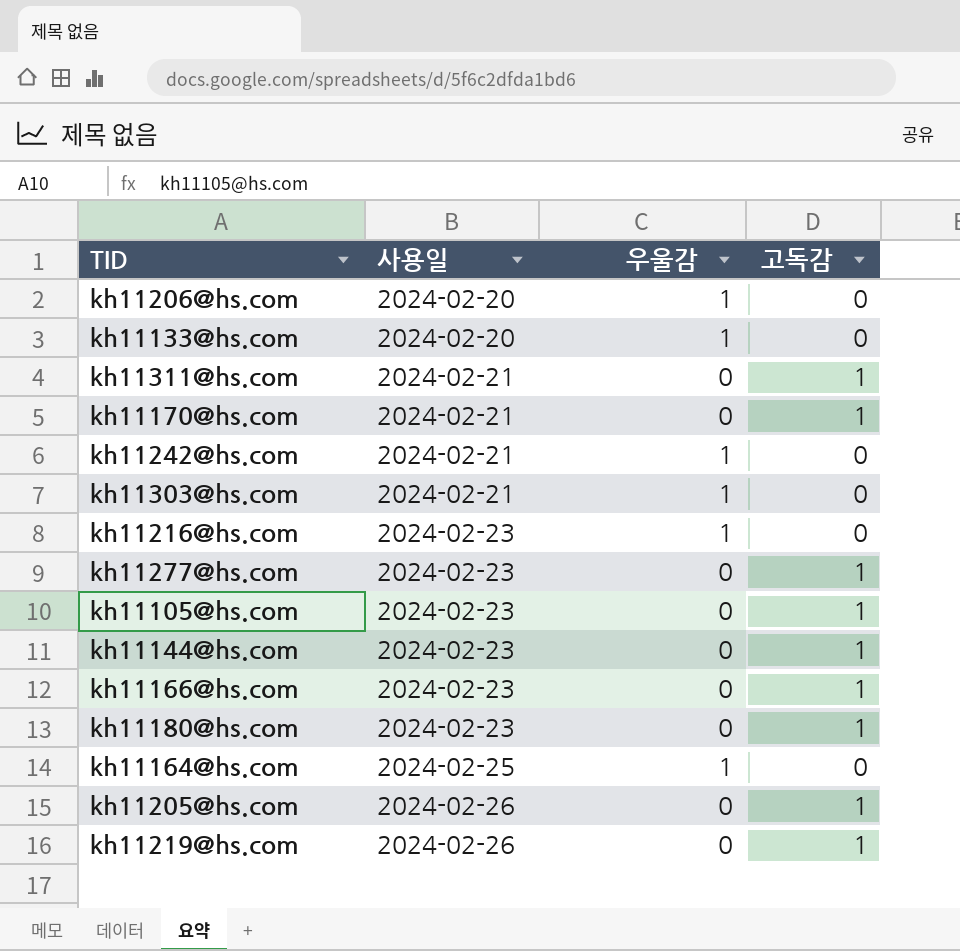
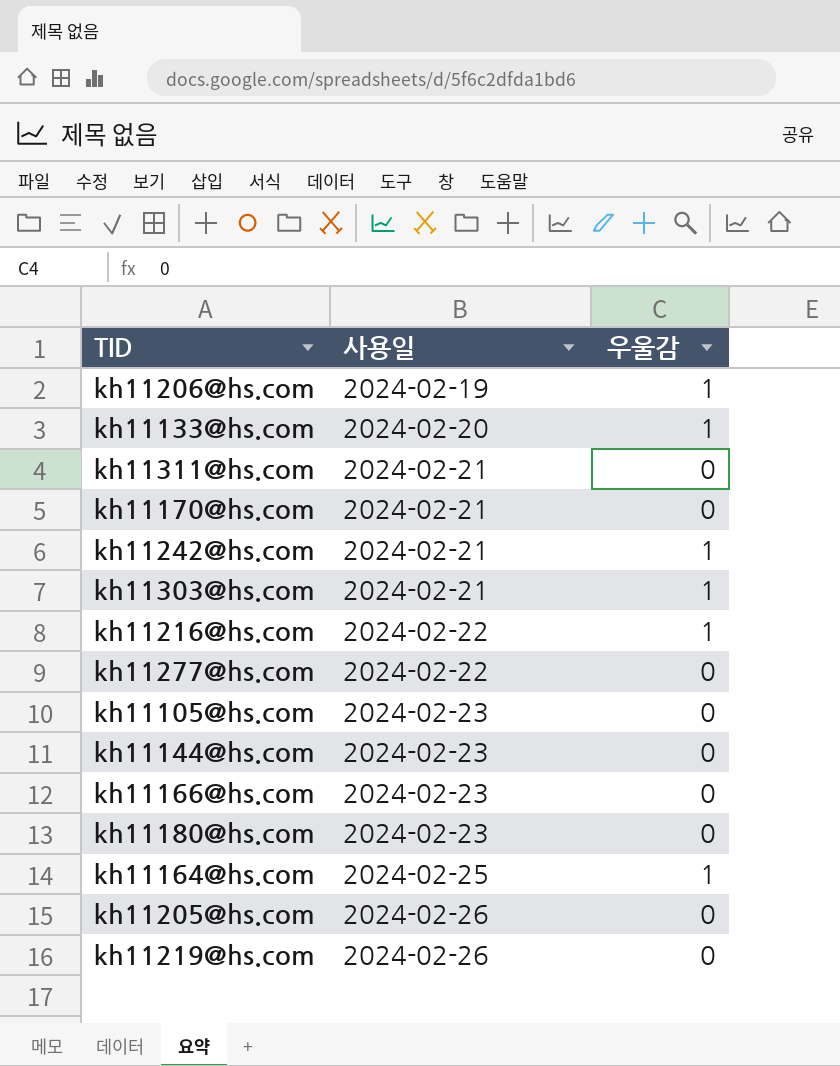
column 고독감 | position: 4 -> none
kh11206@hs.com | 사용일: 2024-02-20 -> 2024-02-19
kh11216@hs.com | 사용일: 2024-02-23 -> 2024-02-22
kh11277@hs.com | 사용일: 2024-02-23 -> 2024-02-22

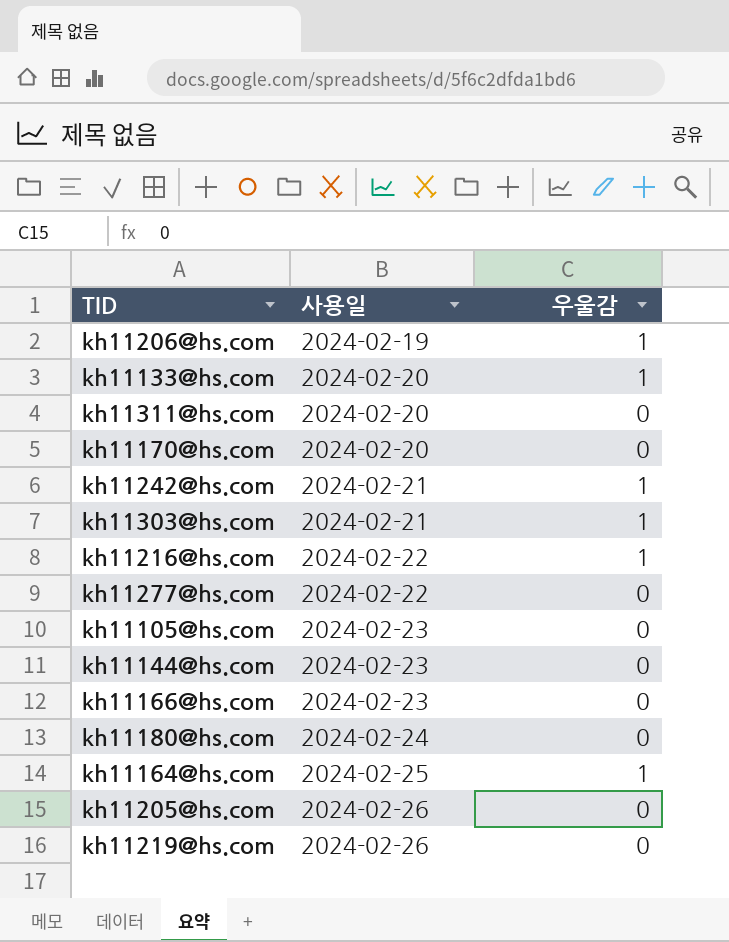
kh11311@hs.com | 사용일: 2024-02-21 -> 2024-02-20
kh11170@hs.com | 사용일: 2024-02-21 -> 2024-02-20
kh11180@hs.com | 사용일: 2024-02-23 -> 2024-02-24

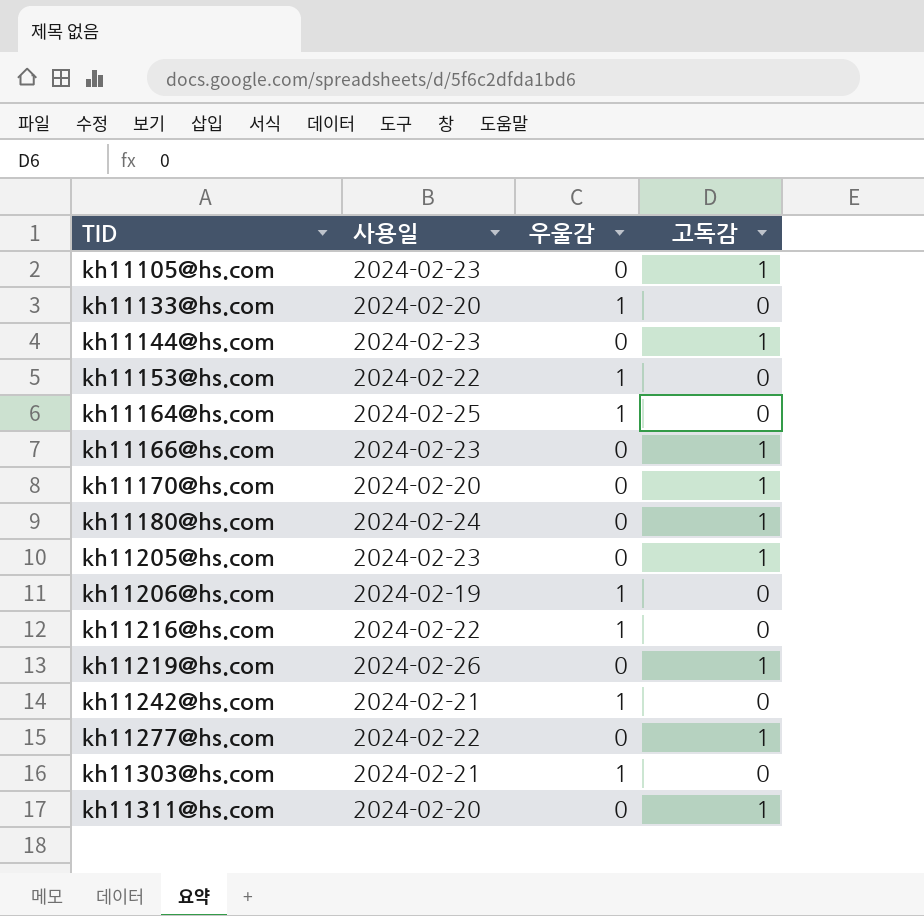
row order: 사용일 ascending -> TID ascending
column 고독감 | position: none -> 4
row kh11153@hs.com: none -> 2024-02-22 | 1 | 0
kh11205@hs.com | 사용일: 2024-02-26 -> 2024-02-23

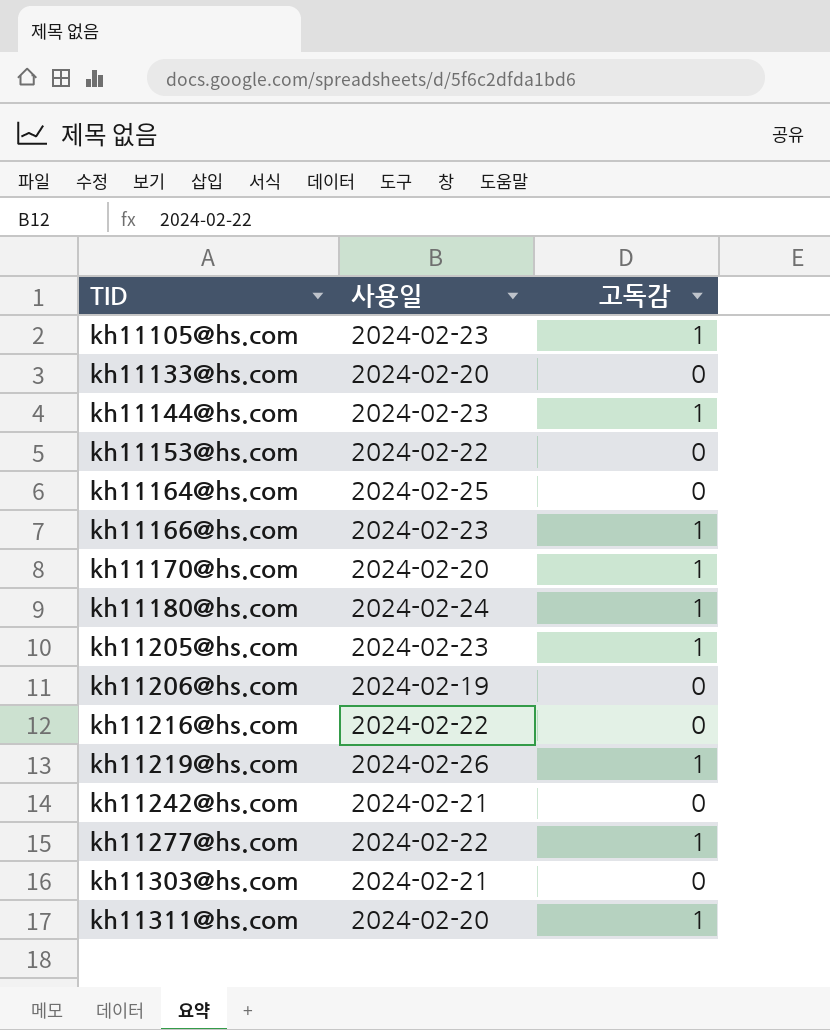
column 우울감 | position: 3 -> none

